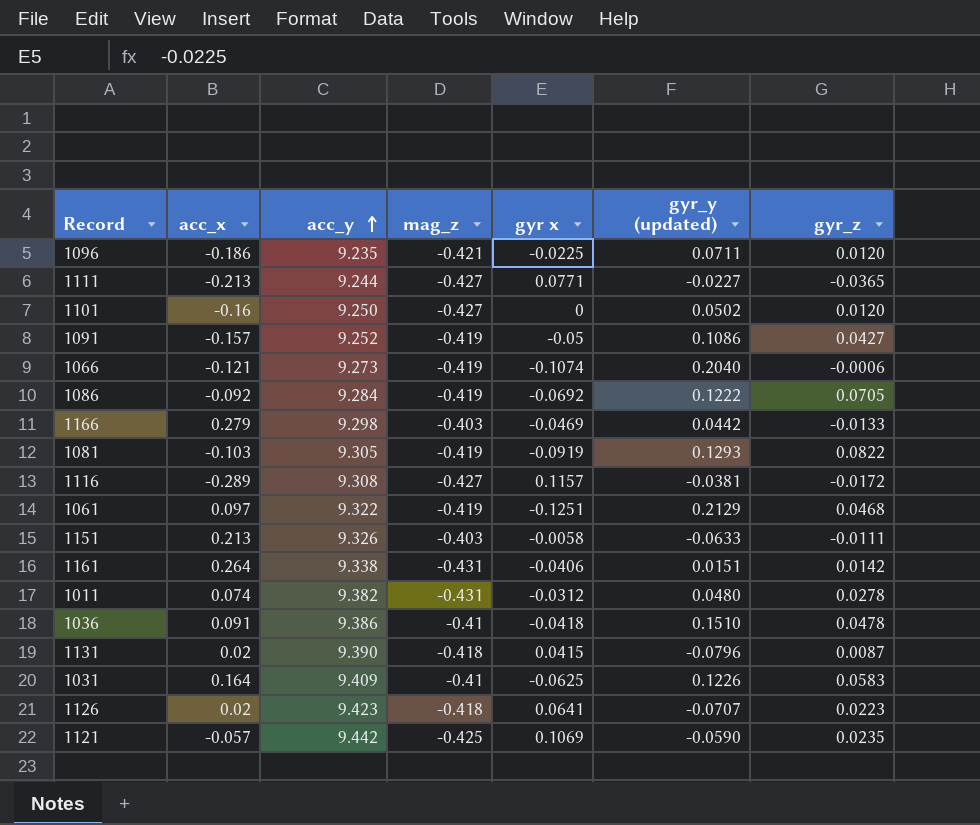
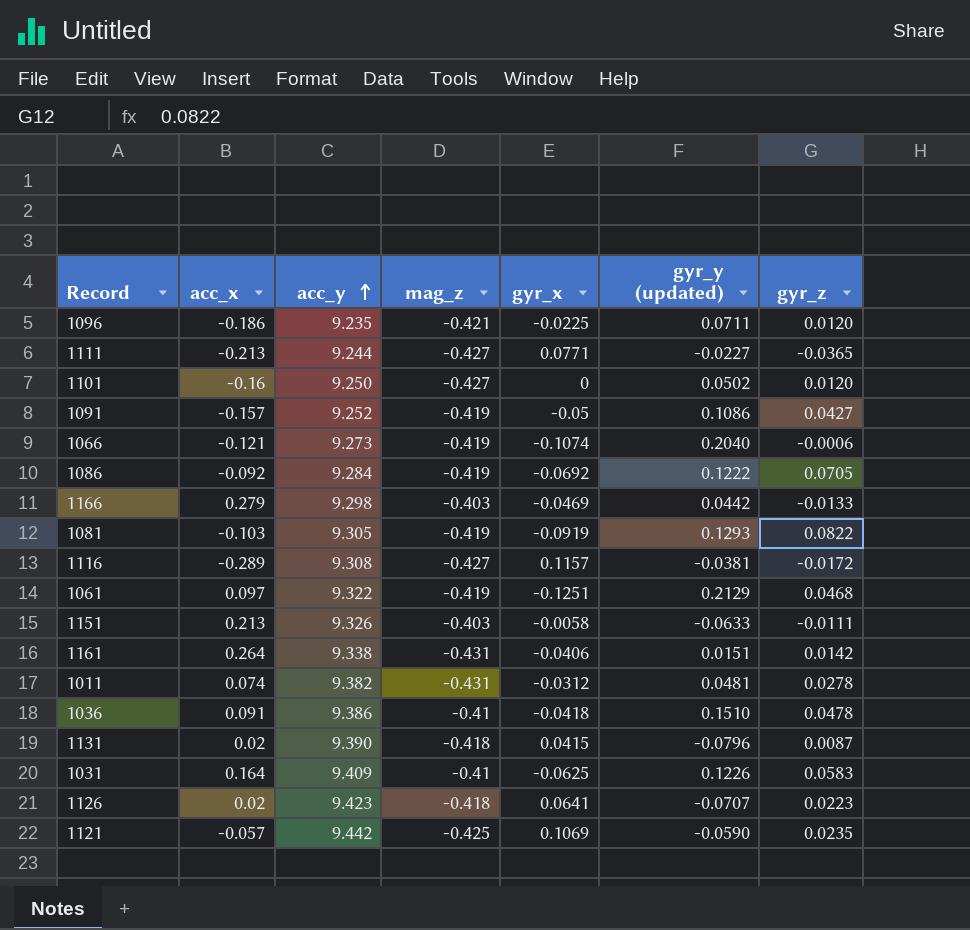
column name: gyr x -> gyr_x
1011 | gyr_y (updated): 0.0480 -> 0.0481

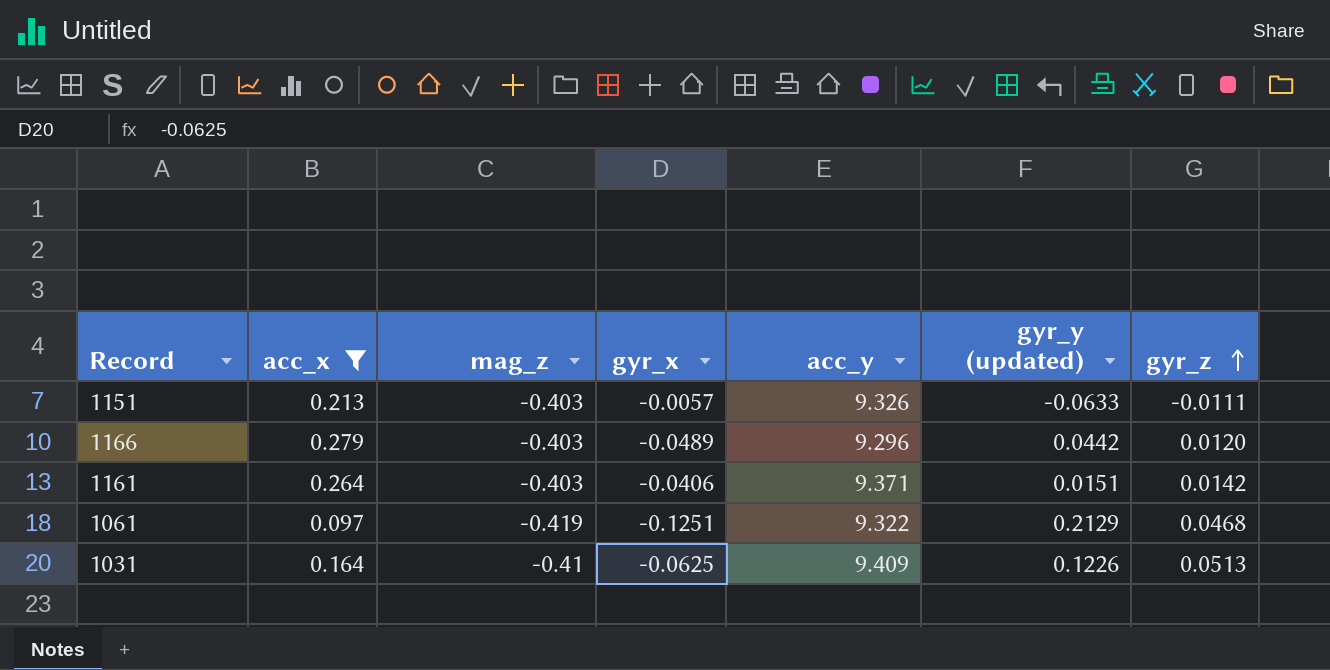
filter: none -> acc_x >= 0.097
row order: acc_y ascending -> gyr_z ascending
column acc_y | position: 3 -> 5
1151 | gyr_x: -0.0058 -> -0.0057
1166 | gyr_x: -0.0469 -> -0.0489
1166 | acc_y: 9.298 -> 9.296
1166 | gyr_z: -0.0133 -> 0.0120
1161 | mag_z: -0.431 -> -0.403
1161 | acc_y: 9.338 -> 9.371
1031 | gyr_z: 0.0583 -> 0.0513

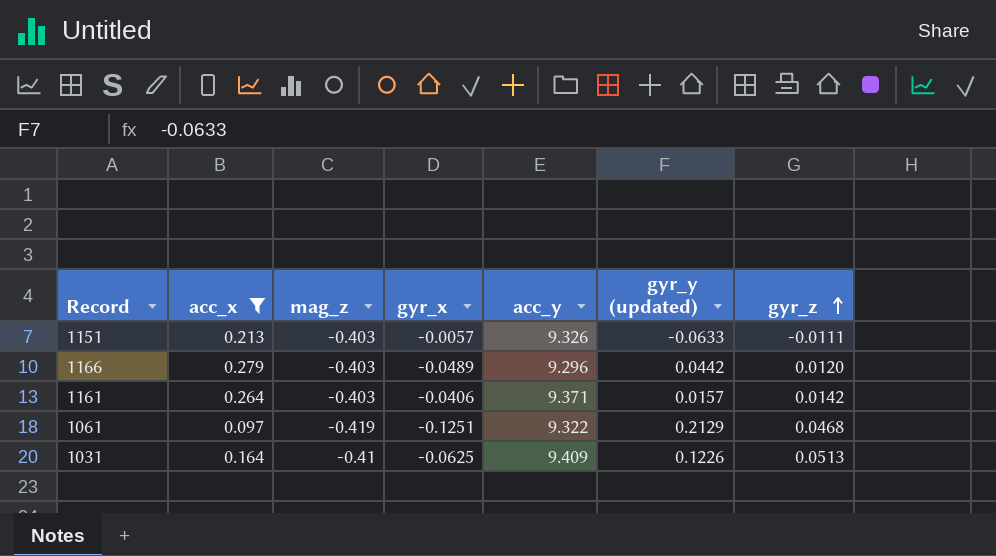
1161 | gyr_y (updated): 0.0151 -> 0.0157

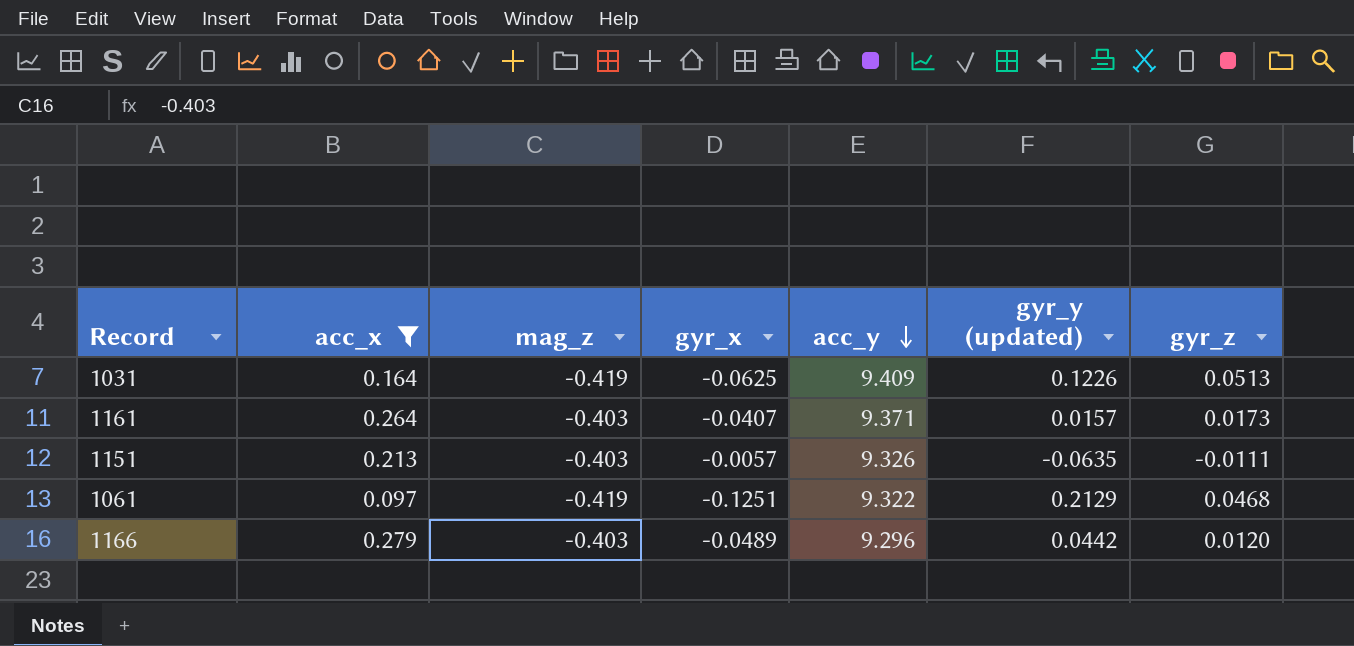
row order: gyr_z ascending -> acc_y descending
1031 | mag_z: -0.41 -> -0.419
1161 | gyr_x: -0.0406 -> -0.0407
1161 | gyr_z: 0.0142 -> 0.0173
1151 | gyr_y (updated): -0.0633 -> -0.0635

